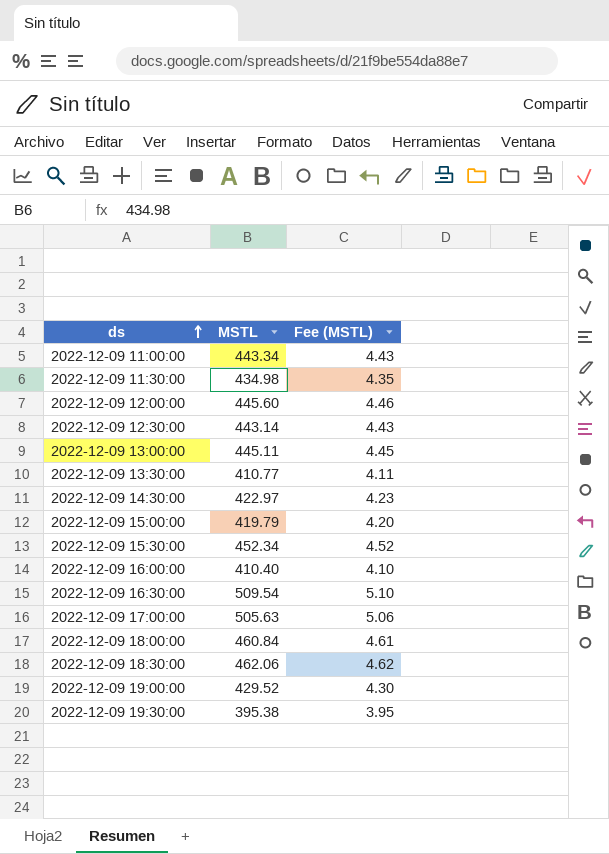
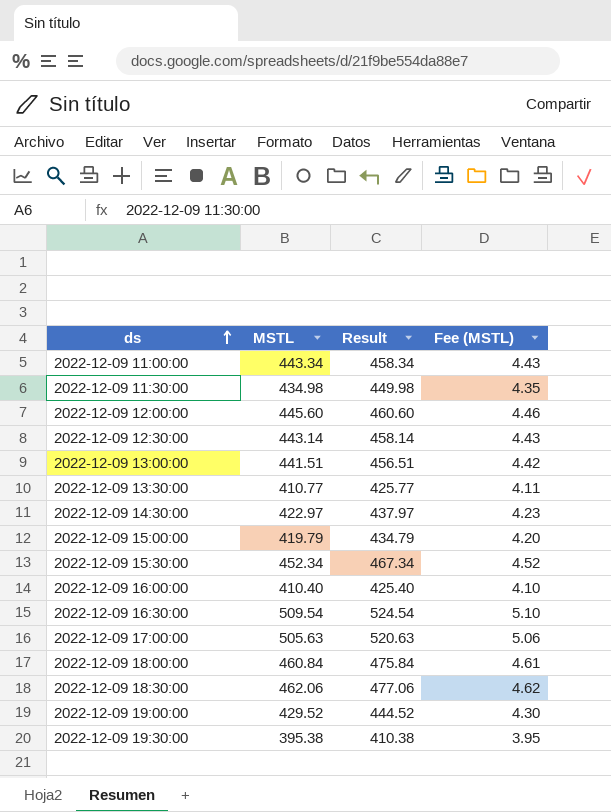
column Result | formula: none -> [MSTL] + 15
2022-12-09 13:00:00 | MSTL: 445.11 -> 441.51
2022-12-09 13:00:00 | Fee (MSTL): 4.45 -> 4.42

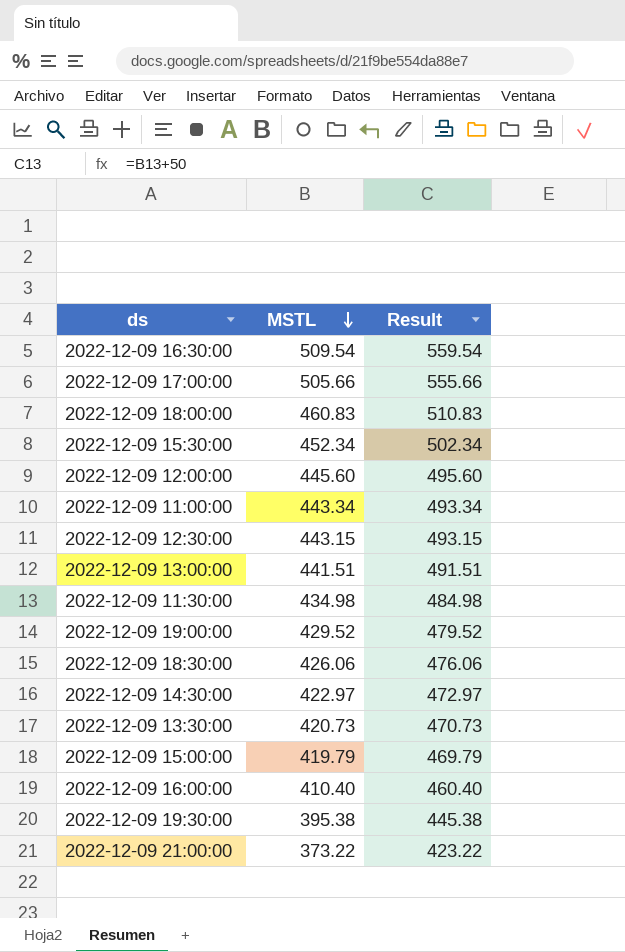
row order: ds ascending -> MSTL descending
column Fee (MSTL) | formula: [MSTL] * 0.01 -> none
column Result | formula: [MSTL] + 15 -> [MSTL] + 50
2022-12-09 17:00:00 | MSTL: 505.63 -> 505.66
2022-12-09 18:00:00 | MSTL: 460.84 -> 460.83
2022-12-09 12:30:00 | MSTL: 443.14 -> 443.15
2022-12-09 18:30:00 | MSTL: 462.06 -> 426.06
2022-12-09 13:30:00 | MSTL: 410.77 -> 420.73
row 2022-12-09 21:00:00: none -> 373.22 | 423.22

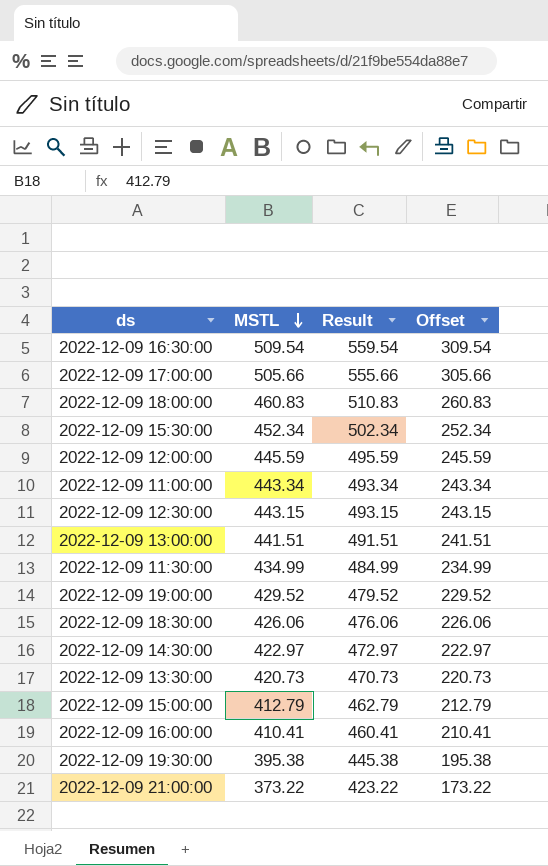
column Offset | formula: none -> [MSTL] - 200
2022-12-09 12:00:00 | MSTL: 445.60 -> 445.59
2022-12-09 12:00:00 | Result: 495.60 -> 495.59
2022-12-09 11:30:00 | MSTL: 434.98 -> 434.99
2022-12-09 11:30:00 | Result: 484.98 -> 484.99
2022-12-09 15:00:00 | MSTL: 419.79 -> 412.79
2022-12-09 15:00:00 | Result: 469.79 -> 462.79
2022-12-09 16:00:00 | MSTL: 410.40 -> 410.41
2022-12-09 16:00:00 | Result: 460.40 -> 460.41

